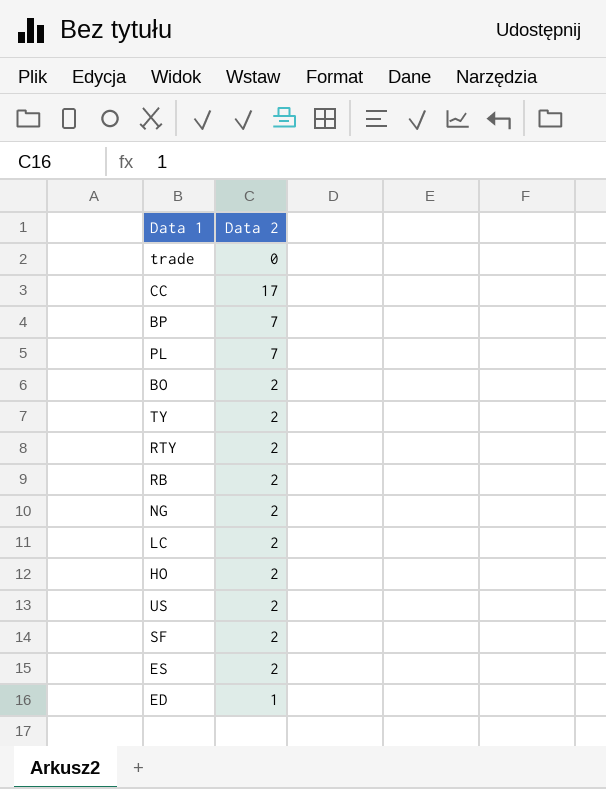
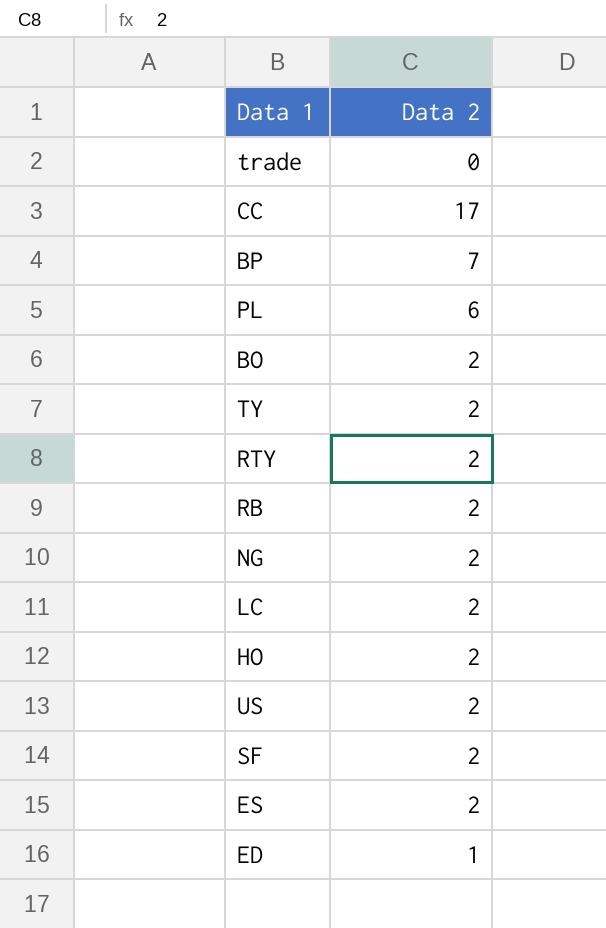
PL | Data 2: 7 -> 6

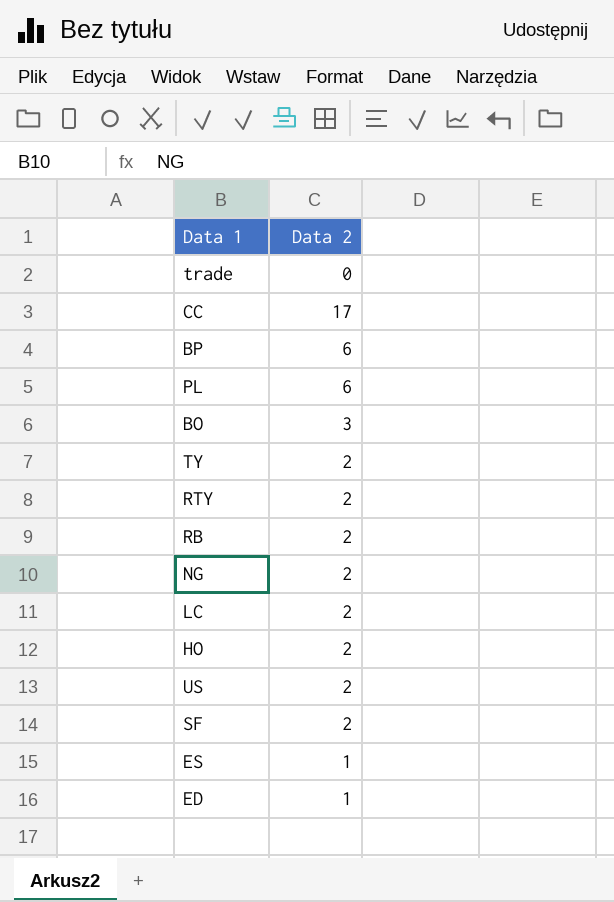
BP | Data 2: 7 -> 6
BO | Data 2: 2 -> 3
ES | Data 2: 2 -> 1

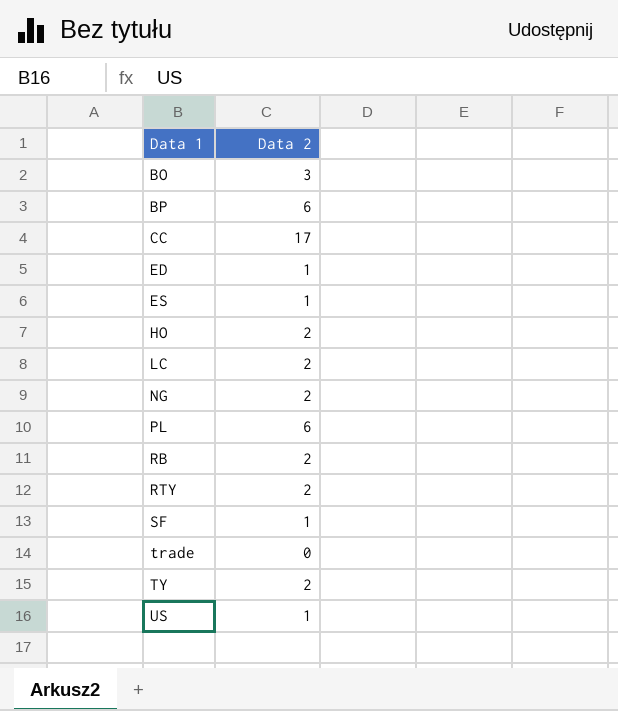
row order: none -> Data 1 ascending
SF | Data 2: 2 -> 1
US | Data 2: 2 -> 1

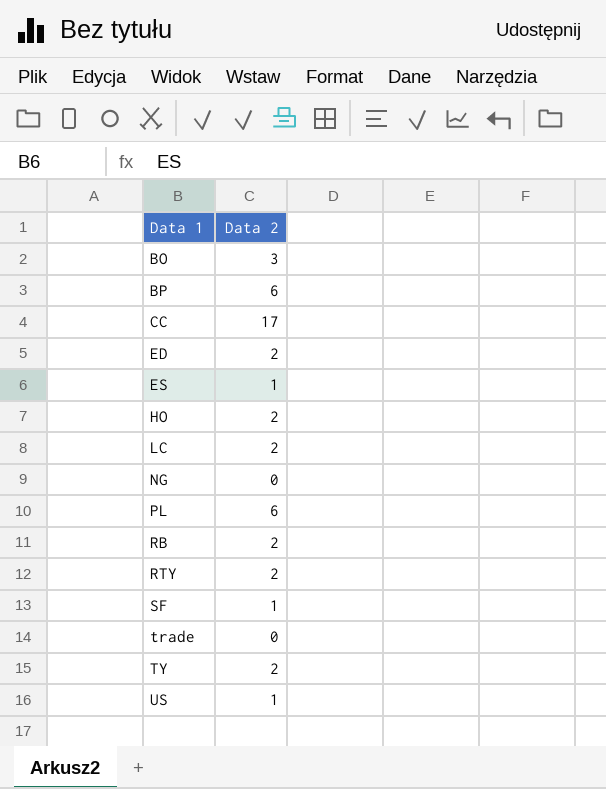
ED | Data 2: 1 -> 2
NG | Data 2: 2 -> 0

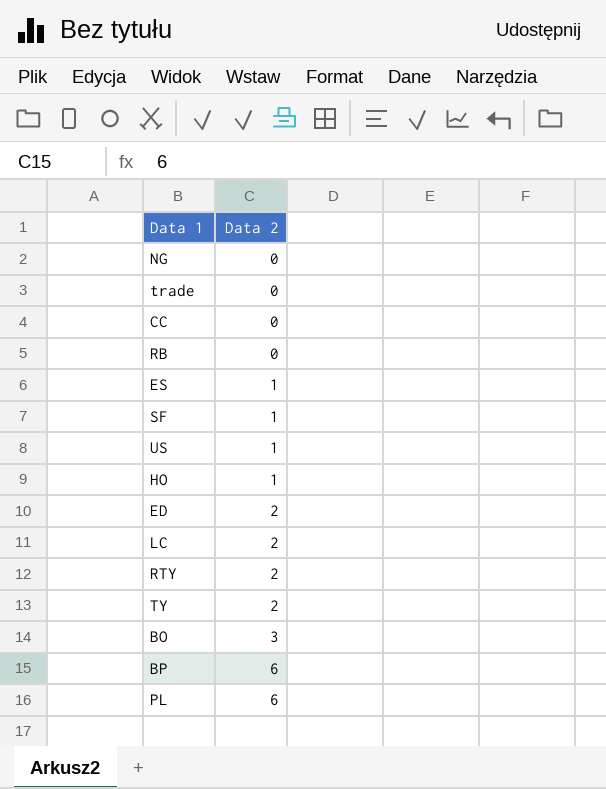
row order: Data 1 ascending -> Data 2 ascending
CC | Data 2: 17 -> 0
RB | Data 2: 2 -> 0
HO | Data 2: 2 -> 1

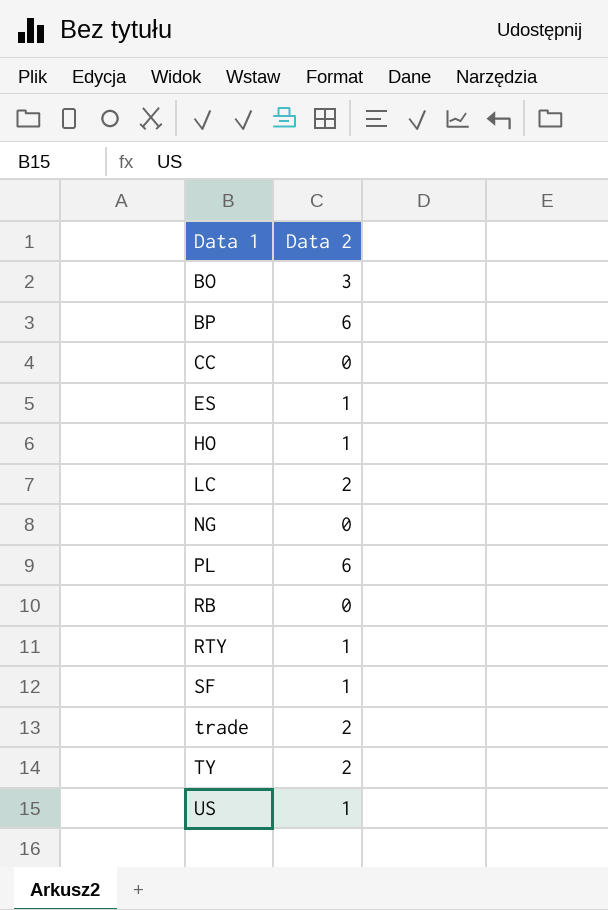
row order: Data 2 ascending -> Data 1 ascending
row ED: 2 -> none
RTY | Data 2: 2 -> 1
trade | Data 2: 0 -> 2

